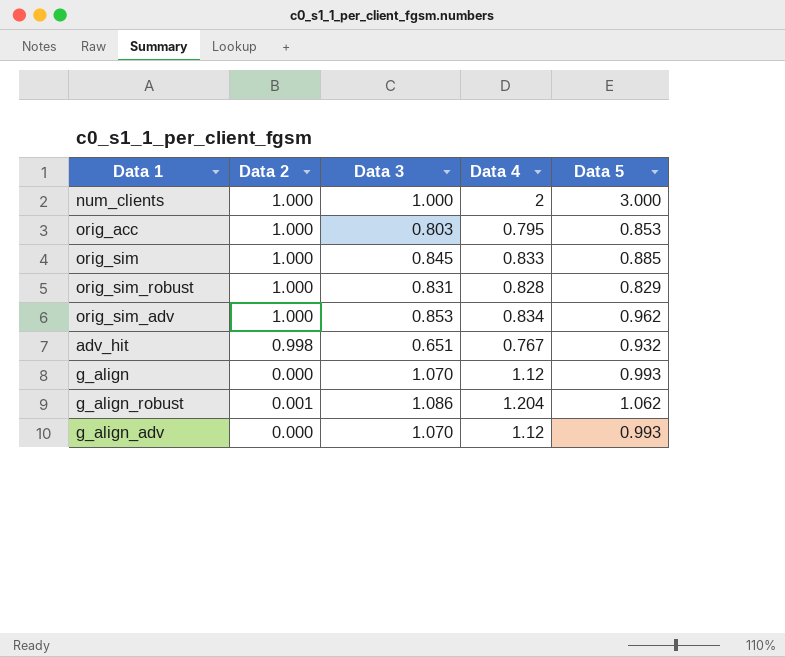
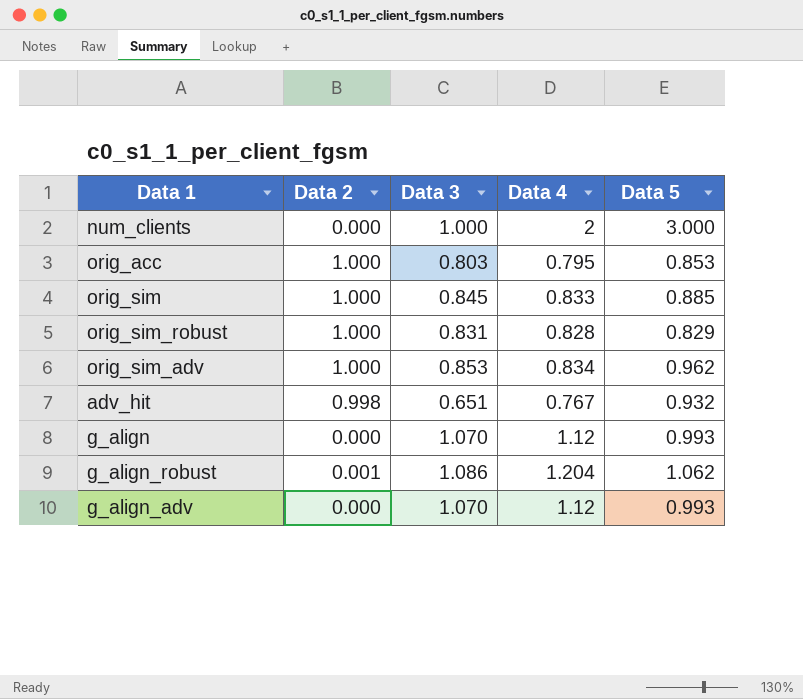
num_clients | Data 2: 1.000 -> 0.000

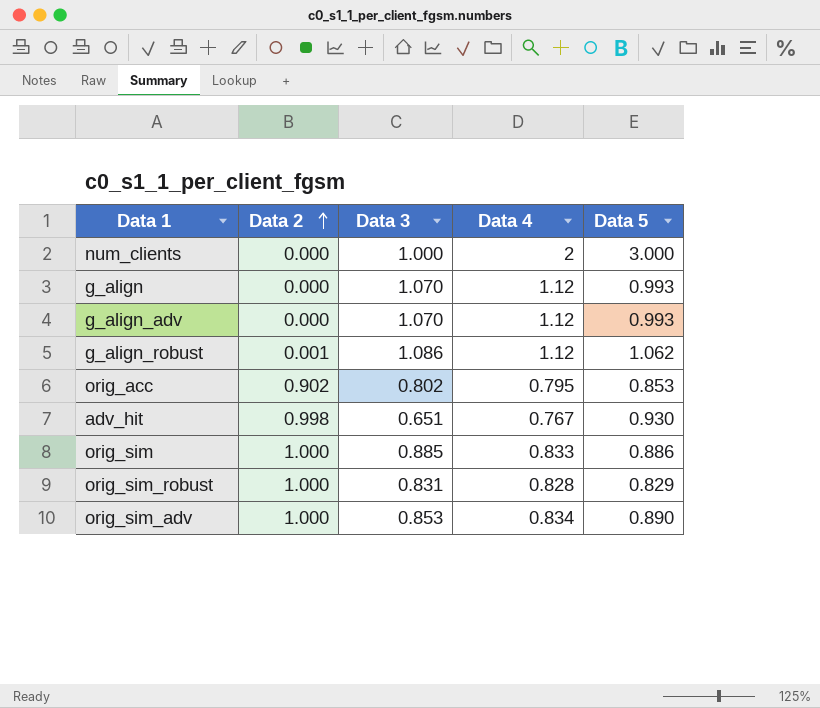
row order: none -> Data 2 ascending
g_align_robust | Data 4: 1.204 -> 1.12
orig_acc | Data 2: 1.000 -> 0.902
orig_acc | Data 3: 0.803 -> 0.802
adv_hit | Data 5: 0.932 -> 0.930
orig_sim | Data 3: 0.845 -> 0.885
orig_sim | Data 5: 0.885 -> 0.886
orig_sim_adv | Data 5: 0.962 -> 0.890

